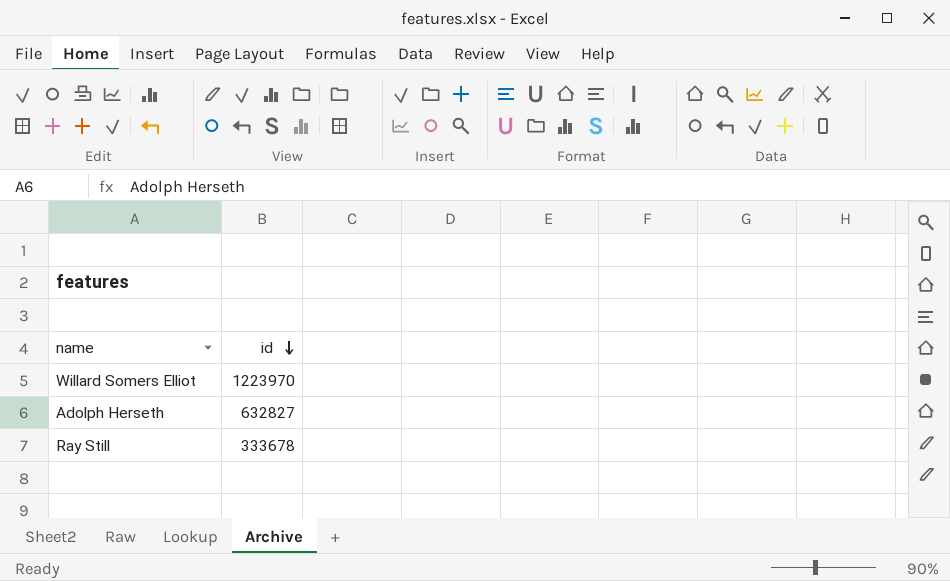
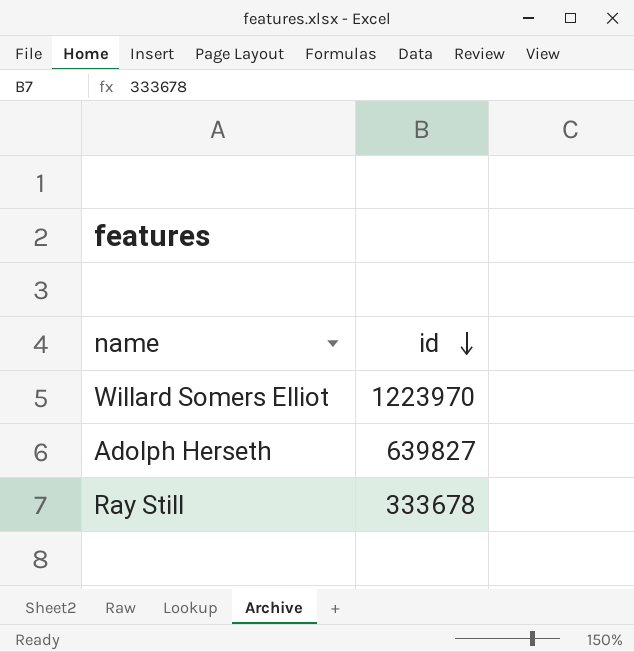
Adolph Herseth | id: 632827 -> 639827

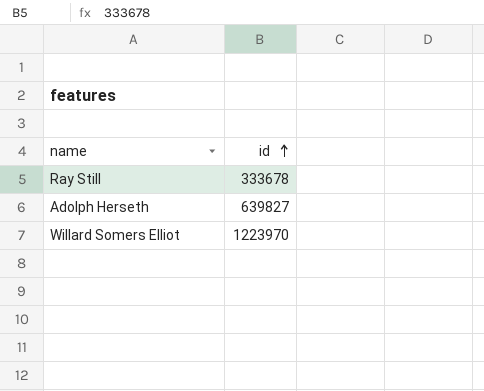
row order: id descending -> id ascending

